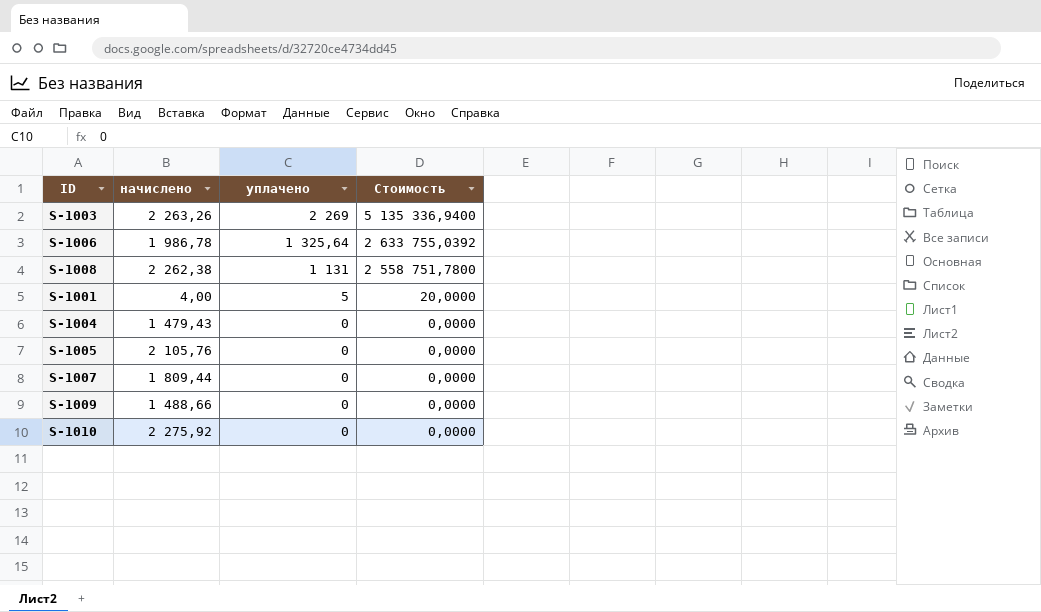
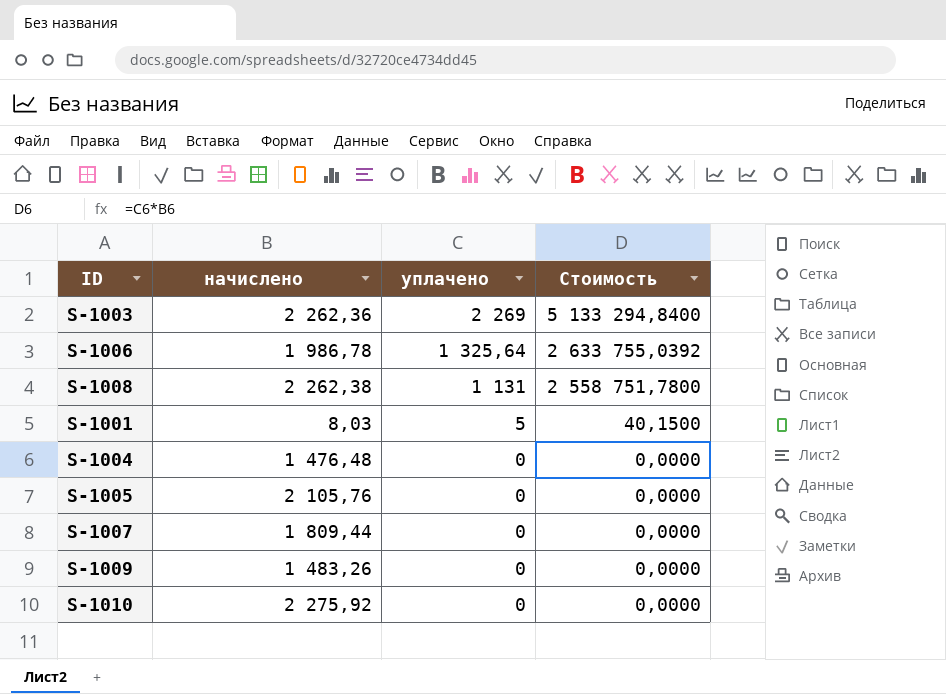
S-1003 | начислено: 2 263,26 -> 2 262,36
S-1003 | Стоимость: 5 135 336,9400 -> 5 133 294,8400
S-1001 | начислено: 4,00 -> 8,03
S-1001 | Стоимость: 20,0000 -> 40,1500
S-1004 | начислено: 1 479,43 -> 1 476,48
S-1009 | начислено: 1 488,66 -> 1 483,26

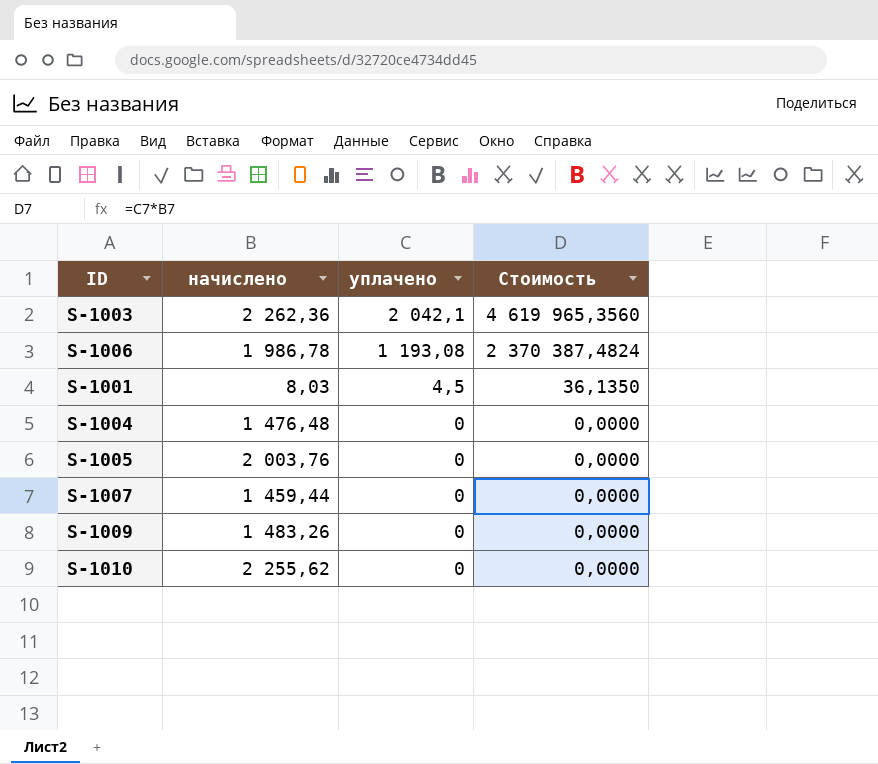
row S-1008: 2 262,38 | 1 131 | 2 558 751,7800 -> none
S-1003 | уплачено: 2 269 -> 2 042,1
S-1003 | Стоимость: 5 133 294,8400 -> 4 619 965,3560
S-1006 | уплачено: 1 325,64 -> 1 193,08
S-1006 | Стоимость: 2 633 755,0392 -> 2 370 387,4824
S-1001 | уплачено: 5 -> 4,5
S-1001 | Стоимость: 40,1500 -> 36,1350
S-1005 | начислено: 2 105,76 -> 2 003,76
S-1007 | начислено: 1 809,44 -> 1 459,44
S-1010 | начислено: 2 275,92 -> 2 255,62

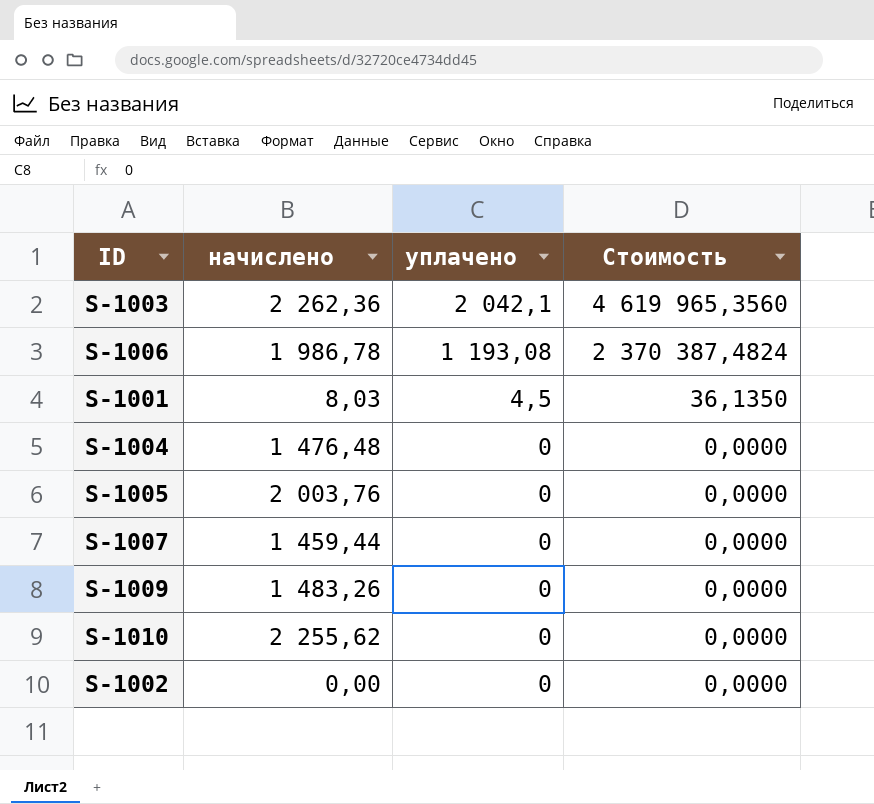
row S-1002: none -> 0,00 | 0 | 0,0000

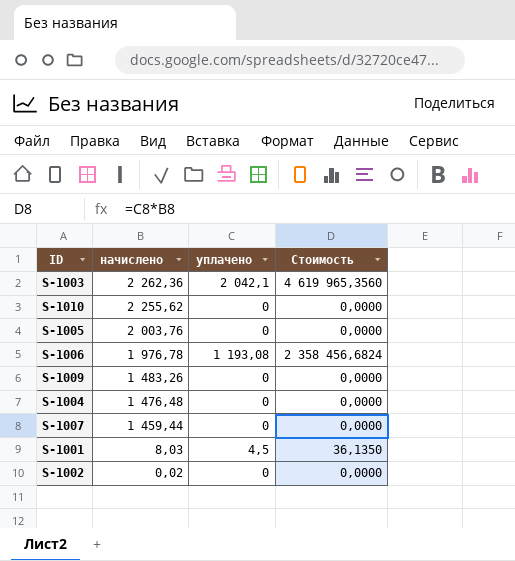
row order: уплачено descending -> начислено descending
S-1006 | начислено: 1 986,78 -> 1 976,78
S-1006 | Стоимость: 2 370 387,4824 -> 2 358 456,6824
S-1002 | начислено: 0,00 -> 0,02

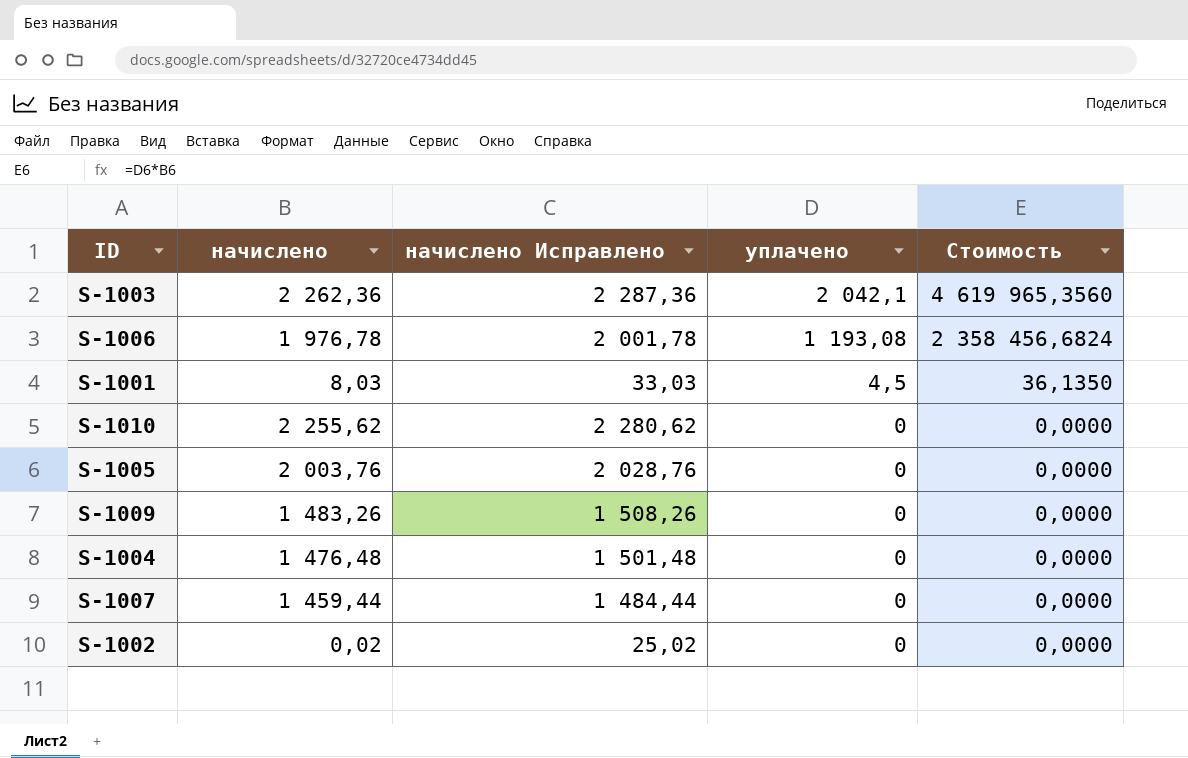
row order: начислено descending -> уплачено descending
column начислено Исправлено | formula: none -> [начислено] + 25

